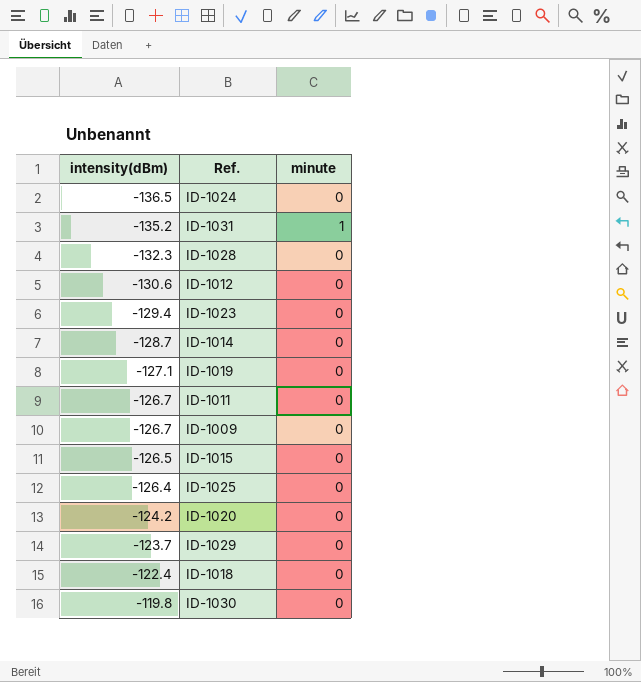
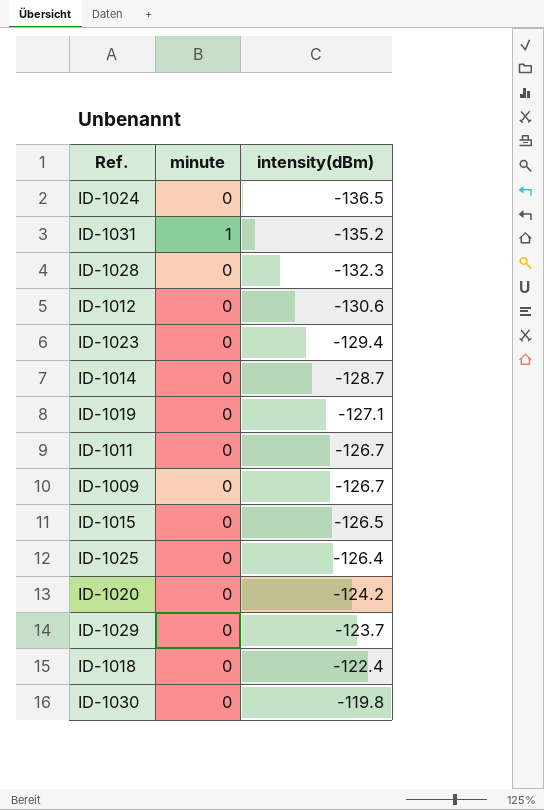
column intensity(dBm) | position: 1 -> 3

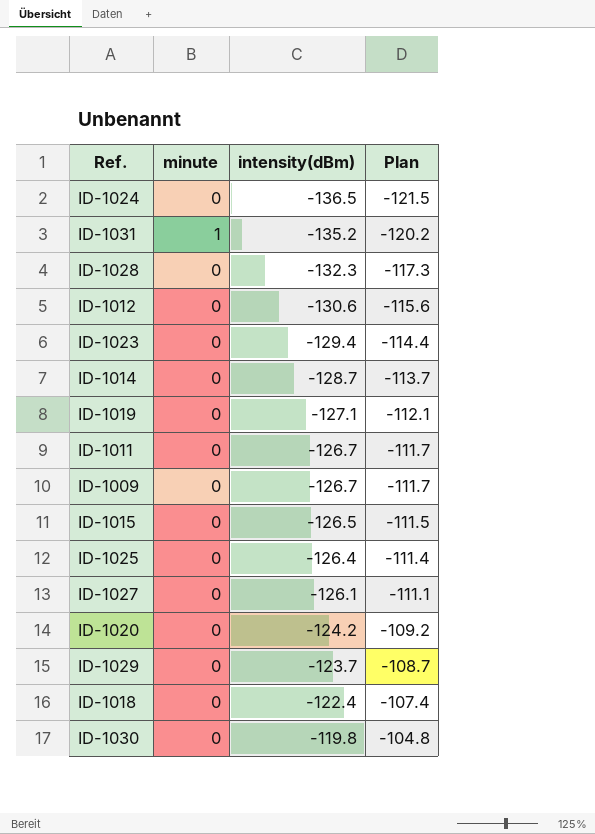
column Plan | formula: none -> [intensity(dBm)] + 15
row ID-1027: none -> 0 | -126.1 | -111.1

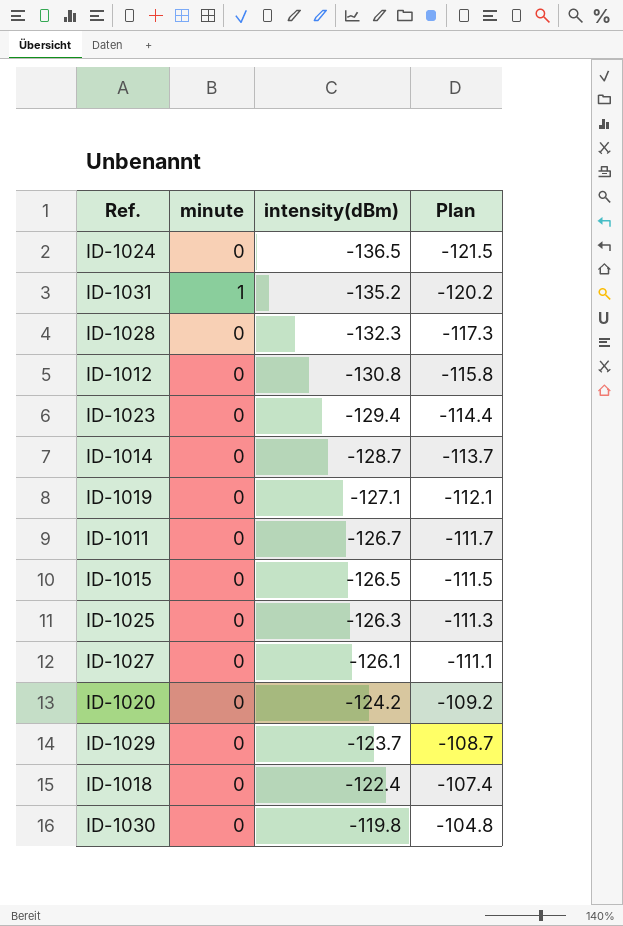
row ID-1009: 0 | -126.7 | -111.7 -> none
ID-1012 | intensity(dBm): -130.6 -> -130.8
ID-1012 | Plan: -115.6 -> -115.8
ID-1025 | intensity(dBm): -126.4 -> -126.3
ID-1025 | Plan: -111.4 -> -111.3

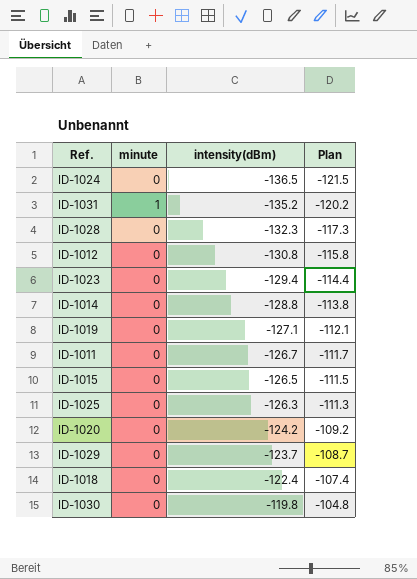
row ID-1027: 0 | -126.1 | -111.1 -> none
ID-1014 | intensity(dBm): -128.7 -> -128.8
ID-1014 | Plan: -113.7 -> -113.8

